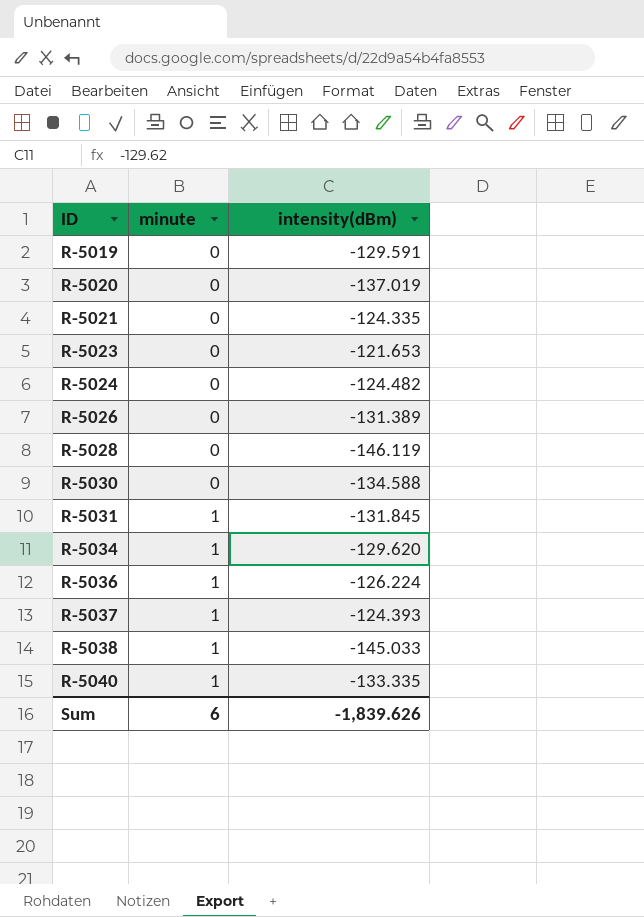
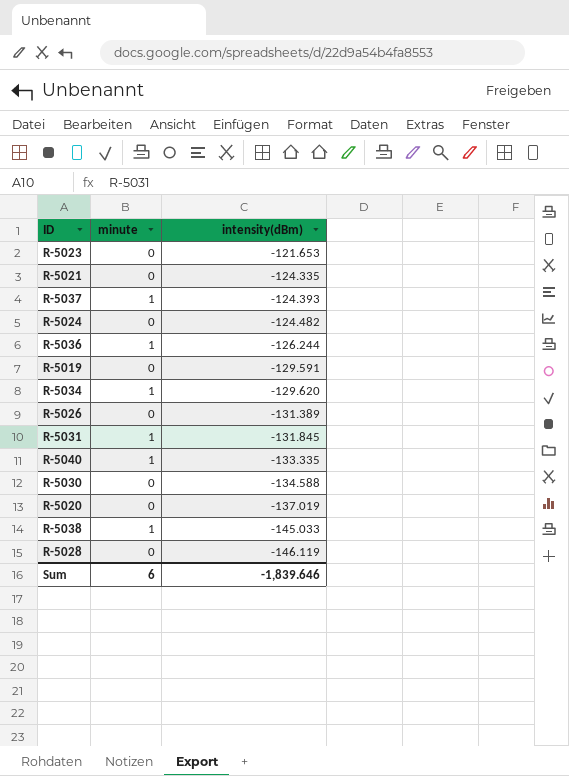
row order: ID ascending -> intensity(dBm) descending
R-5036 | intensity(dBm): -126.224 -> -126.244
Sum | intensity(dBm): -1,839.626 -> -1,839.646

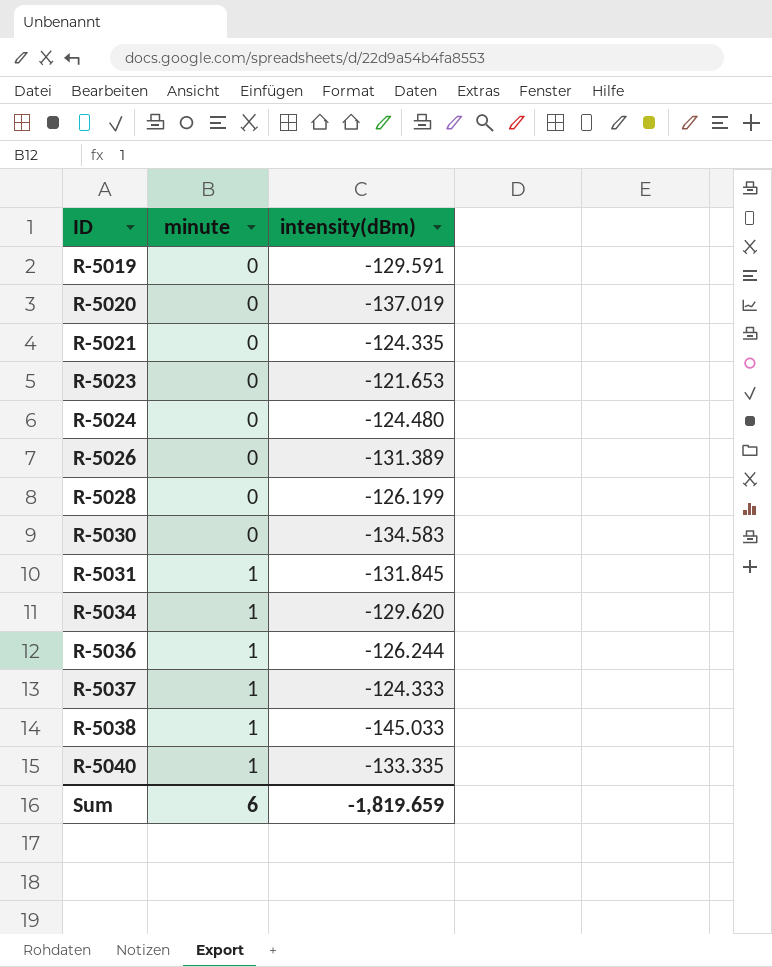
row order: intensity(dBm) descending -> ID ascending
R-5024 | intensity(dBm): -124.482 -> -124.480
R-5028 | intensity(dBm): -146.119 -> -126.199
R-5030 | intensity(dBm): -134.588 -> -134.583
R-5037 | intensity(dBm): -124.393 -> -124.333
Sum | intensity(dBm): -1,839.646 -> -1,819.659

